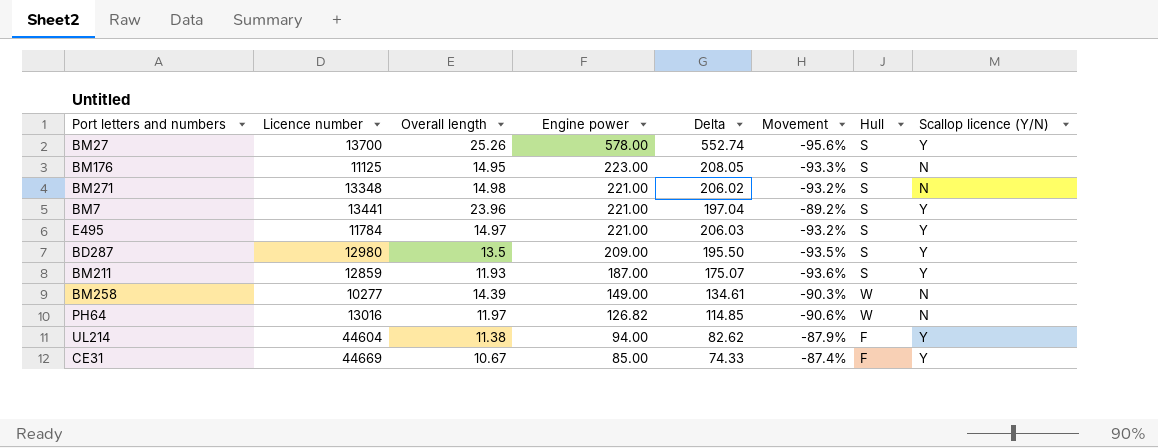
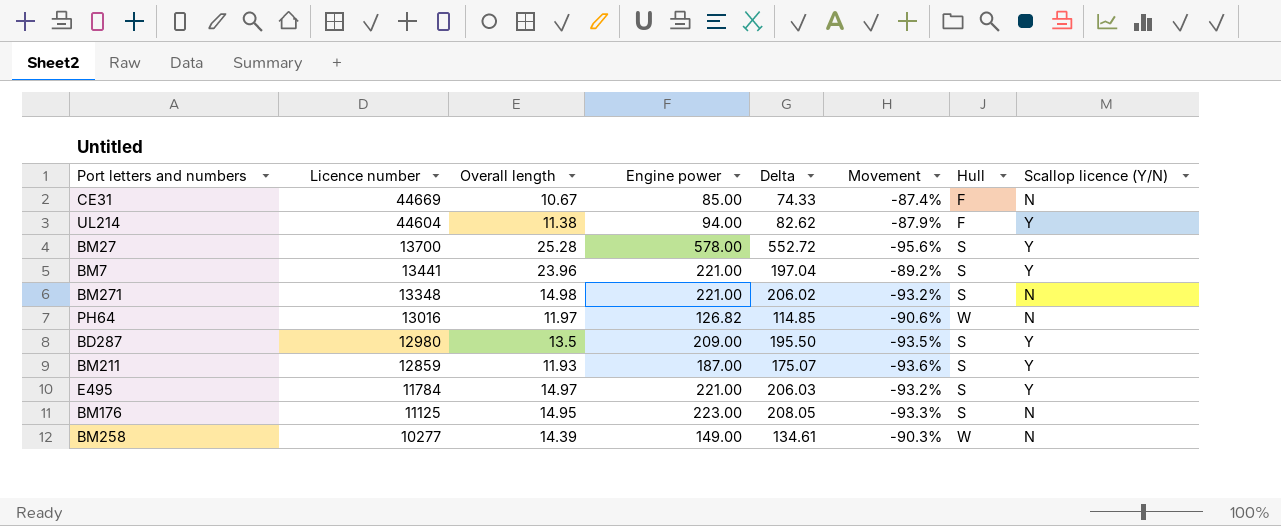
row order: Engine power descending -> Licence number descending
CE31 | Scallop licence (Y/N): Y -> N
BM27 | Overall length: 25.26 -> 25.28
BM27 | Delta: 552.74 -> 552.72

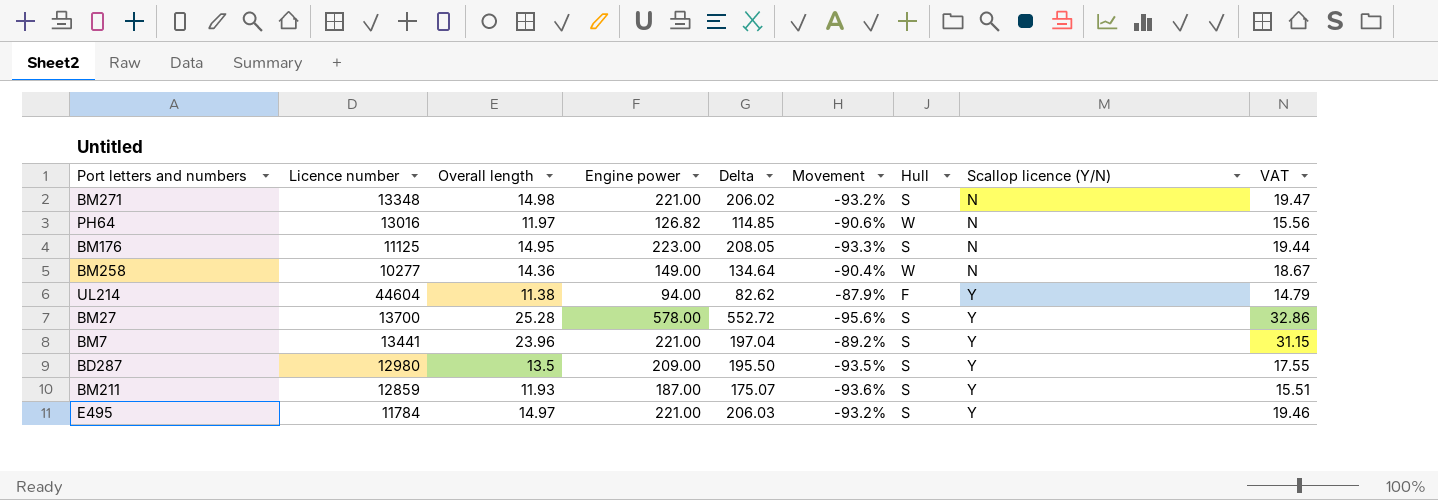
row order: Licence number descending -> Scallop licence (Y/N) ascending
column VAT | formula: none -> [Overall length] * 1.3
row CE31: 44669 | 10.67 | 85.00 | 74.33 | -87.4% | F | N -> none
BM258 | Overall length: 14.39 -> 14.36
BM258 | Delta: 134.61 -> 134.64
BM258 | Movement: -90.3% -> -90.4%

